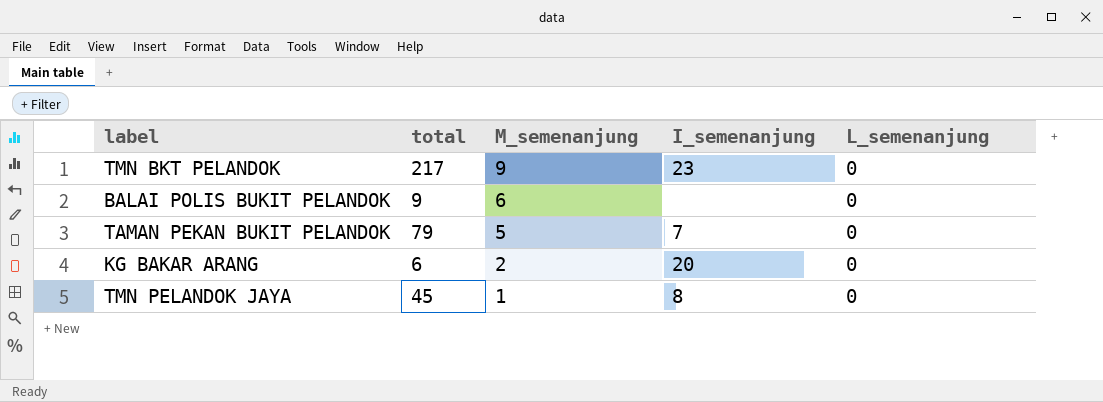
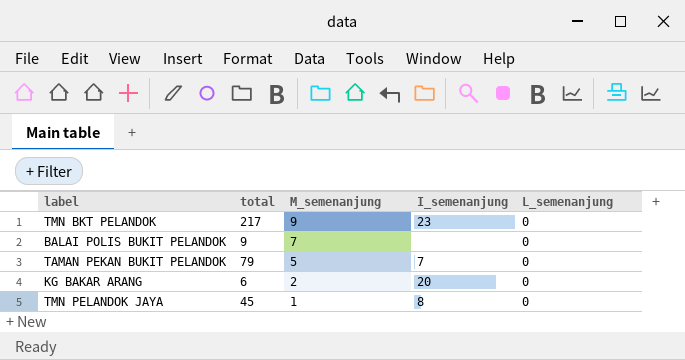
BALAI POLIS BUKIT PELANDOK | M_semenanjung: 6 -> 7

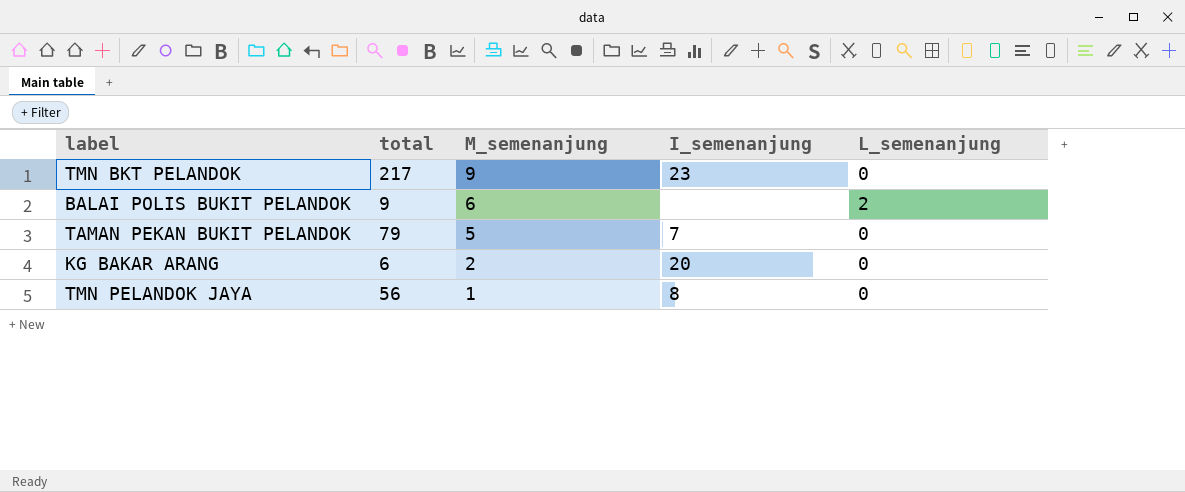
BALAI POLIS BUKIT PELANDOK | M_semenanjung: 7 -> 6
BALAI POLIS BUKIT PELANDOK | L_semenanjung: 0 -> 2
TMN PELANDOK JAYA | total: 45 -> 56

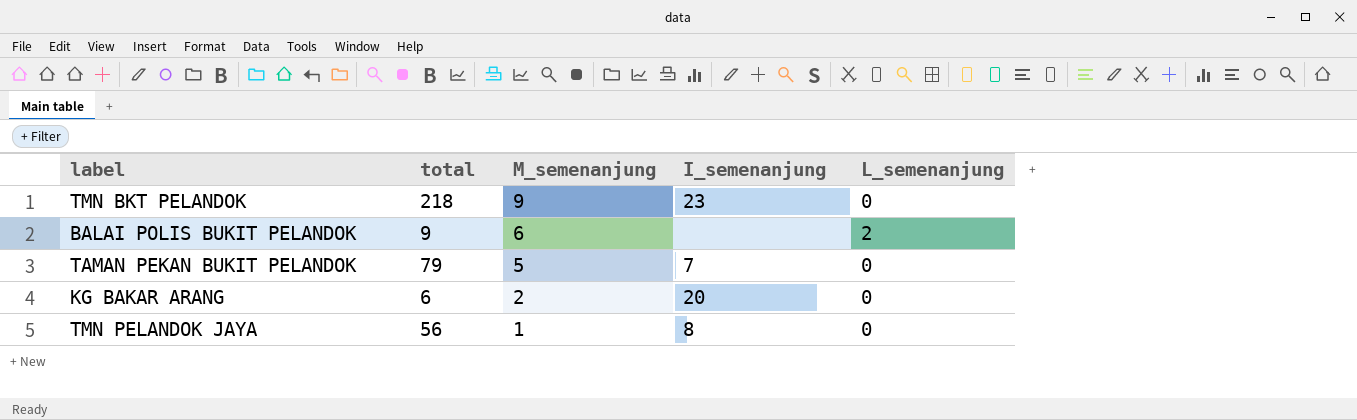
TMN BKT PELANDOK | total: 217 -> 218

